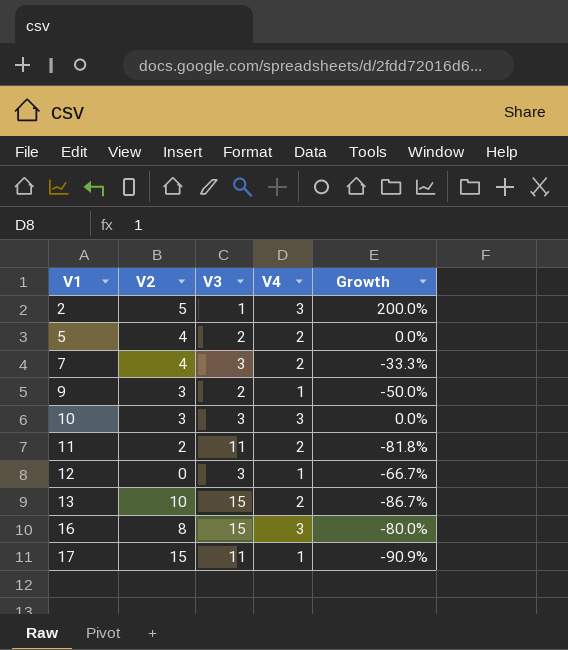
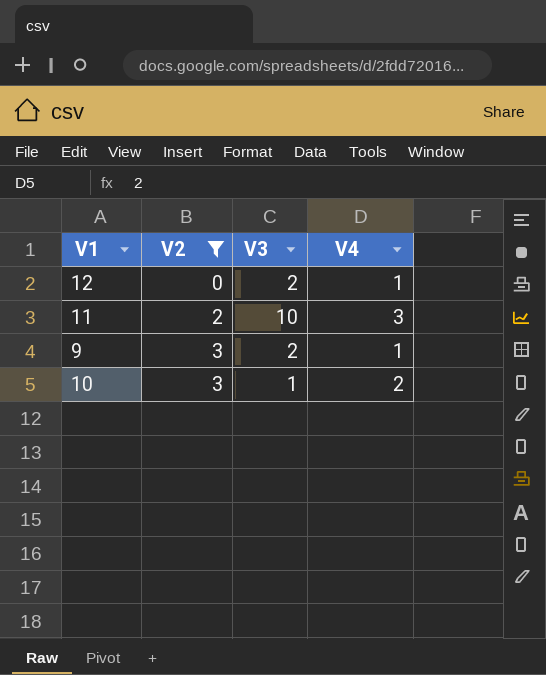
filter: none -> V2 <= 3
row order: V1 ascending -> V2 ascending
column Growth | formula: ([V4] - [V3]) / [V3] -> none
12 | V3: 3 -> 2
11 | V3: 11 -> 10
11 | V4: 2 -> 3
10 | V3: 3 -> 1
10 | V4: 3 -> 2

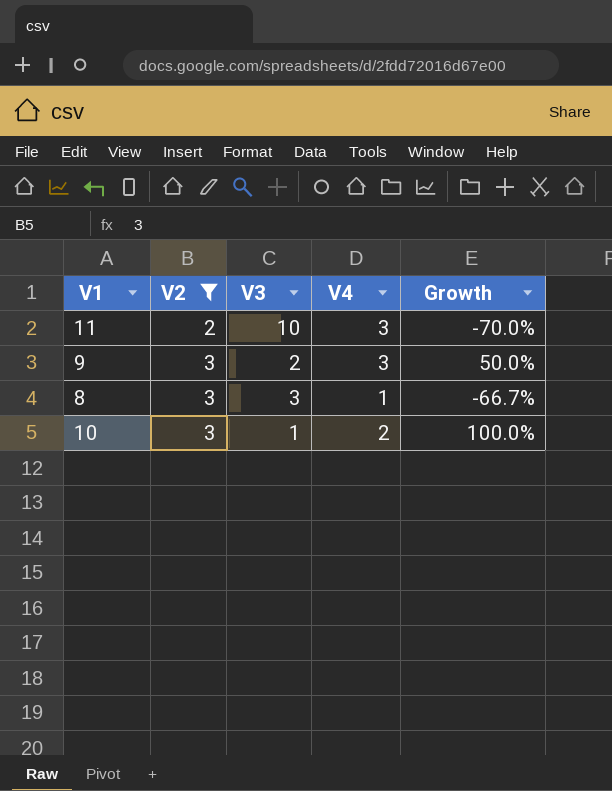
column Growth | formula: none -> ([V4] - [V3]) / [V3]
row 12: 0 | 2 | 1 -> none
9 | V4: 1 -> 3
row 8: none -> 3 | 3 | 1 | -66.7%

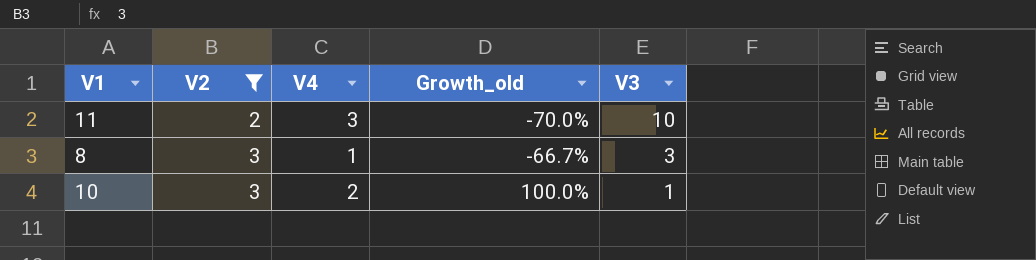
column name: Growth -> Growth_old
column V3 | position: 3 -> 5
row 9: 3 | 2 | 3 | 50.0% -> none

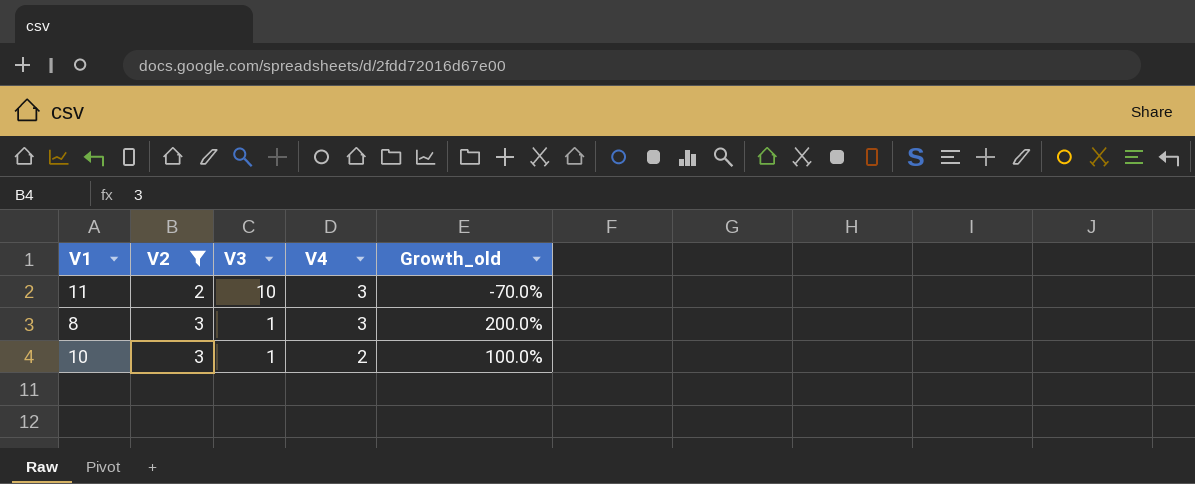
column V3 | position: 5 -> 3
8 | V3: 3 -> 1
8 | V4: 1 -> 3
8 | Growth_old: -66.7% -> 200.0%

